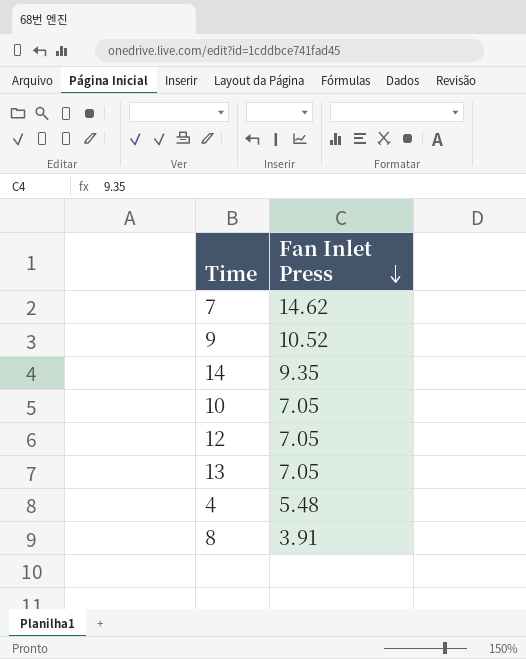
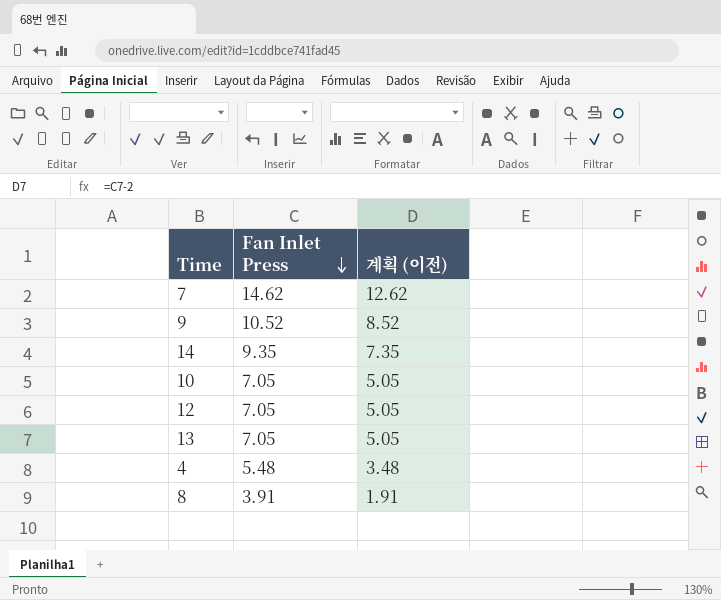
column 계획 (이전) | formula: none -> [Fan Inlet Press] - 2

